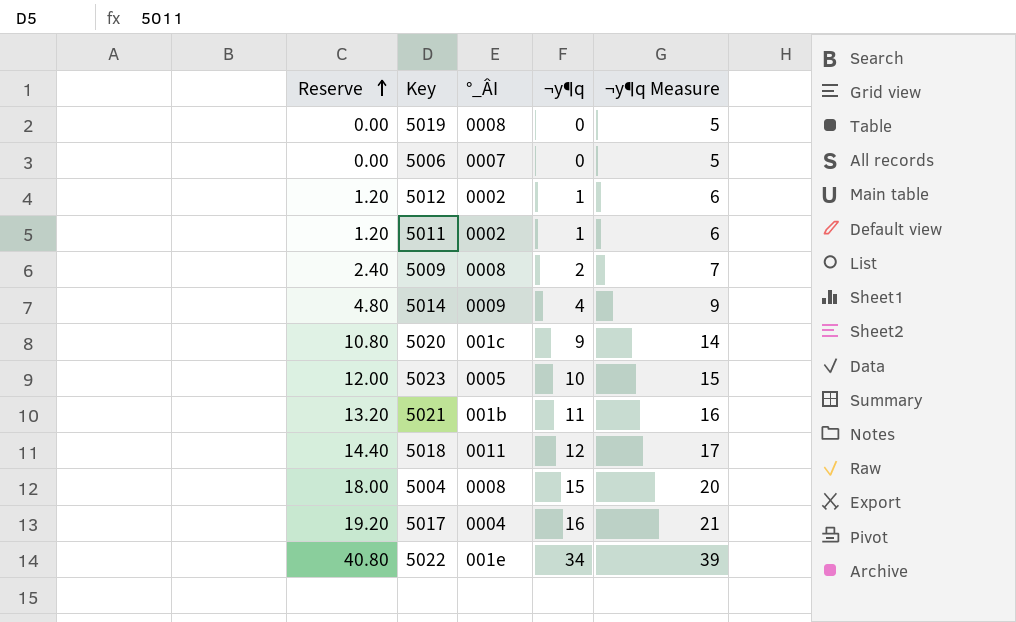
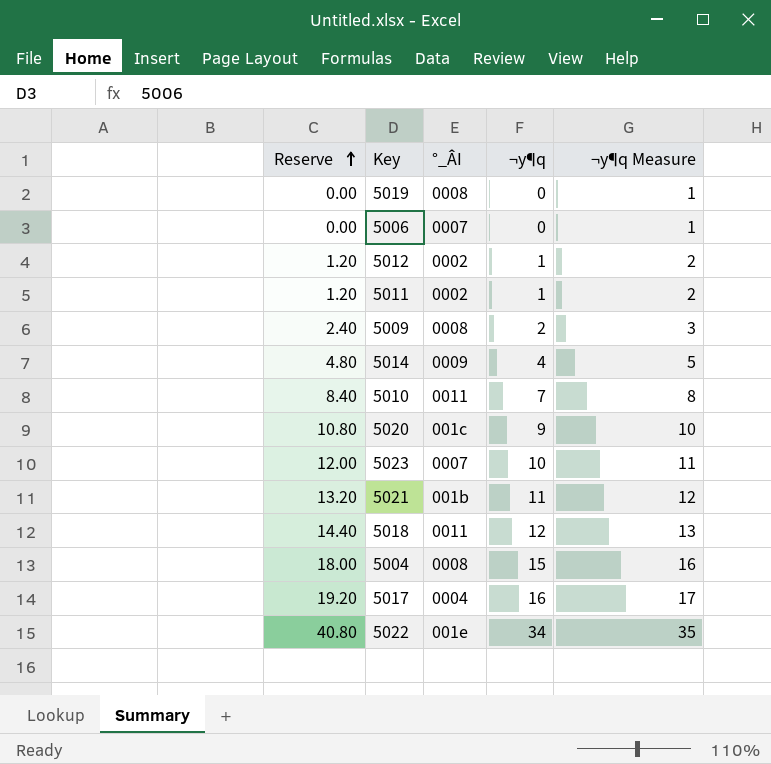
column ¬y¶q Measure | formula: [¬y¶q] + 5 -> [¬y¶q] + 1
row 5010: none -> 8.40 | 0011 | 7 | 8
5023 | °_ÂI: 0005 -> 0007

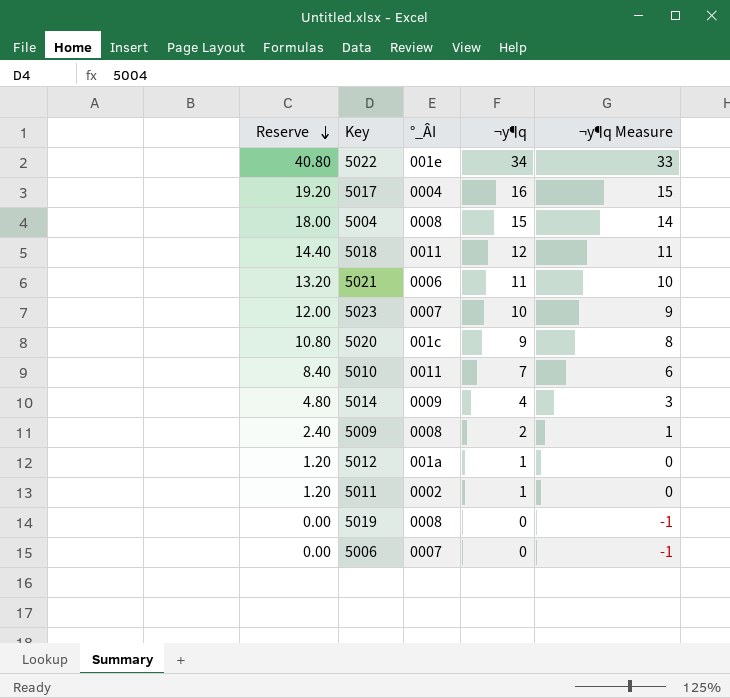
row order: Reserve ascending -> Reserve descending
column ¬y¶q Measure | formula: [¬y¶q] + 1 -> [¬y¶q] - 1
5021 | °_ÂI: 001b -> 0006
5012 | °_ÂI: 0002 -> 001a

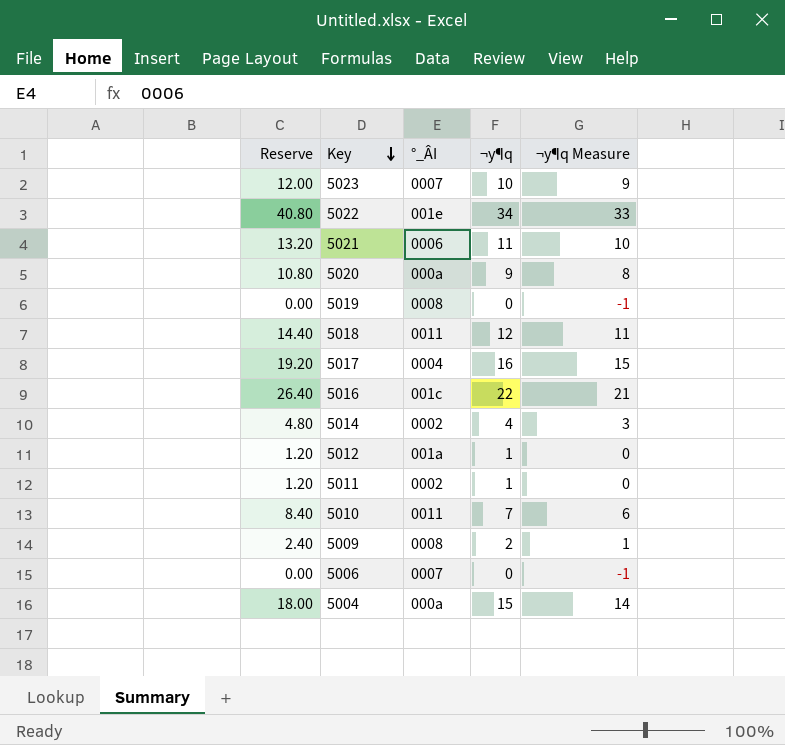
row order: Reserve descending -> Key descending
5020 | °_ÂI: 001c -> 000a
row 5016: none -> 26.40 | 001c | 22 | 21
5014 | °_ÂI: 0009 -> 0002
5004 | °_ÂI: 0008 -> 000a

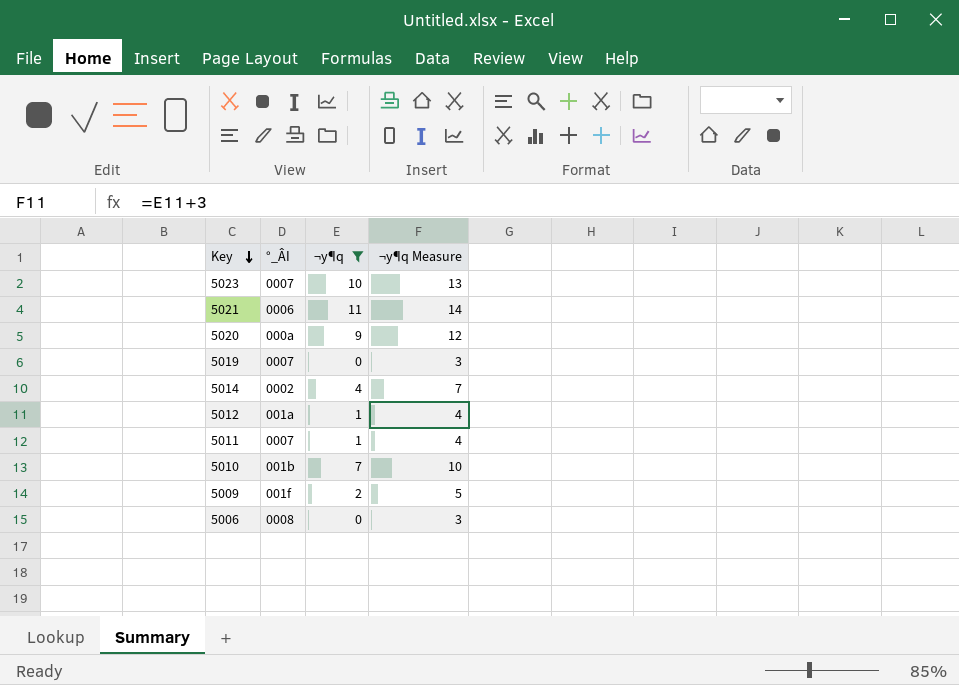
filter: none -> ¬y¶q <= 11
column Reserve | formula: [¬y¶q] * 1.2 -> none
column ¬y¶q Measure | formula: [¬y¶q] - 1 -> [¬y¶q] + 3
5019 | °_ÂI: 0008 -> 0007
5011 | °_ÂI: 0002 -> 0007
5010 | °_ÂI: 0011 -> 001b
5009 | °_ÂI: 0008 -> 001f
5006 | °_ÂI: 0007 -> 0008

